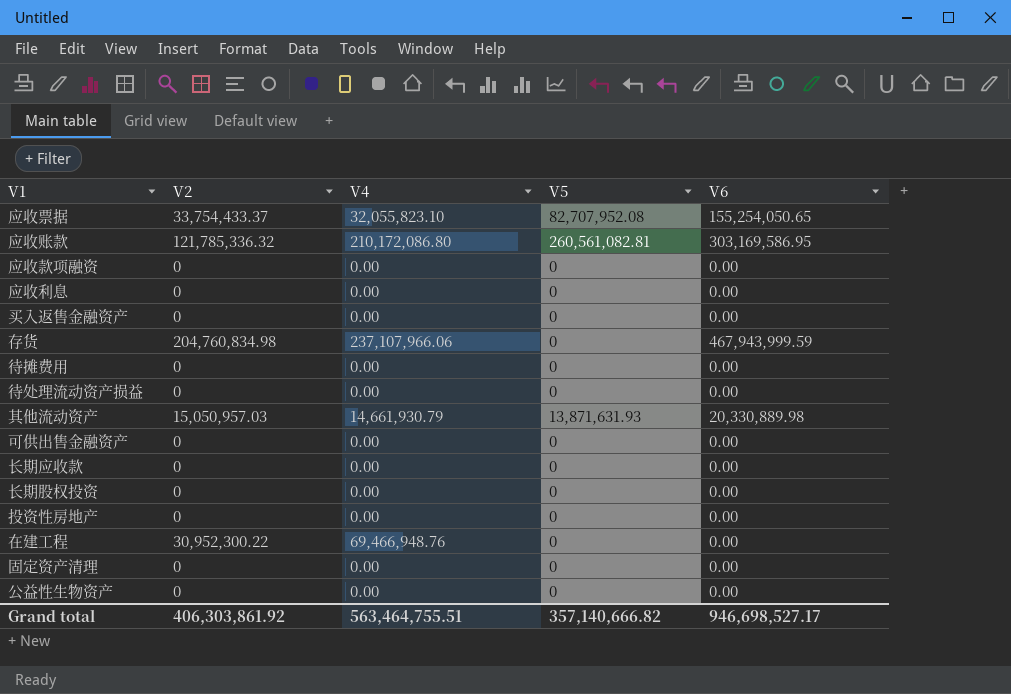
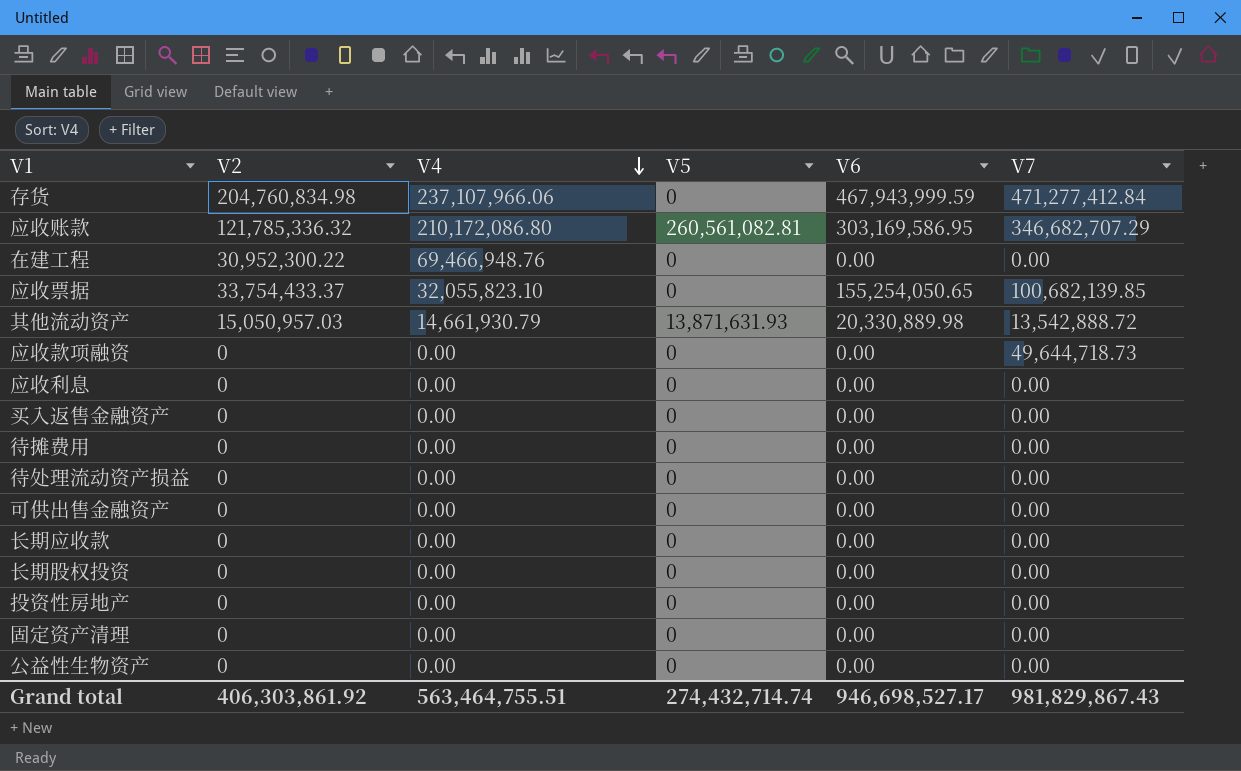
row order: none -> V4 descending
column V7 | position: none -> 6
应收票据 | V5: 82,707,952.08 -> 0
Grand total | V5: 357,140,666.82 -> 274,432,714.74

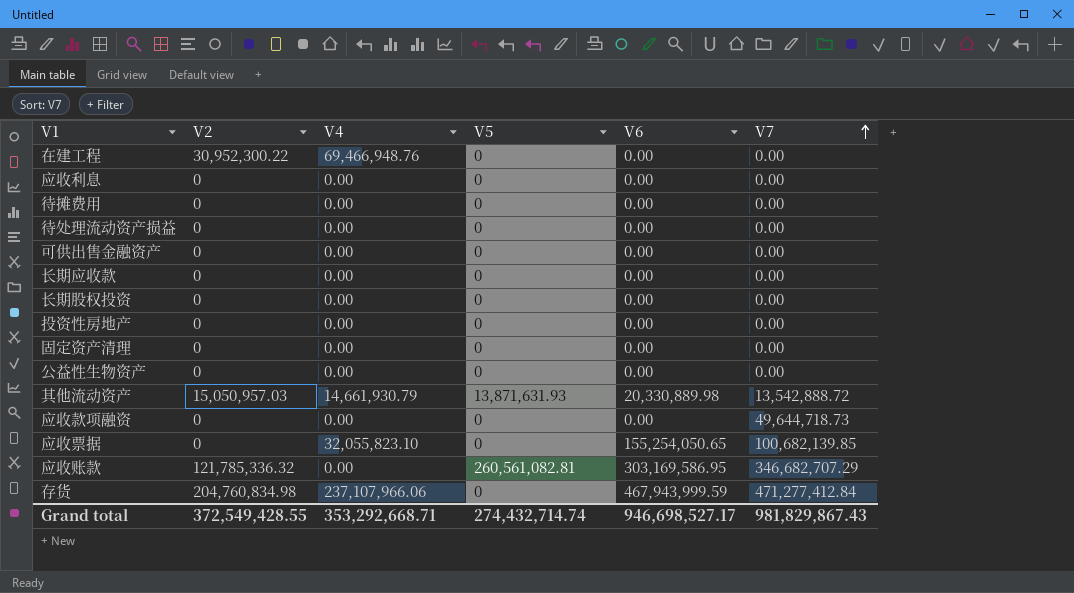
row order: V4 descending -> V7 ascending
row 买入返售金融资产: 0 | 0.00 | 0 | 0.00 | 0.00 -> none
应收票据 | V2: 33,754,433.37 -> 0
应收账款 | V4: 210,172,086.80 -> 0.00
Grand total | V2: 406,303,861.92 -> 372,549,428.55
Grand total | V4: 563,464,755.51 -> 353,292,668.71

